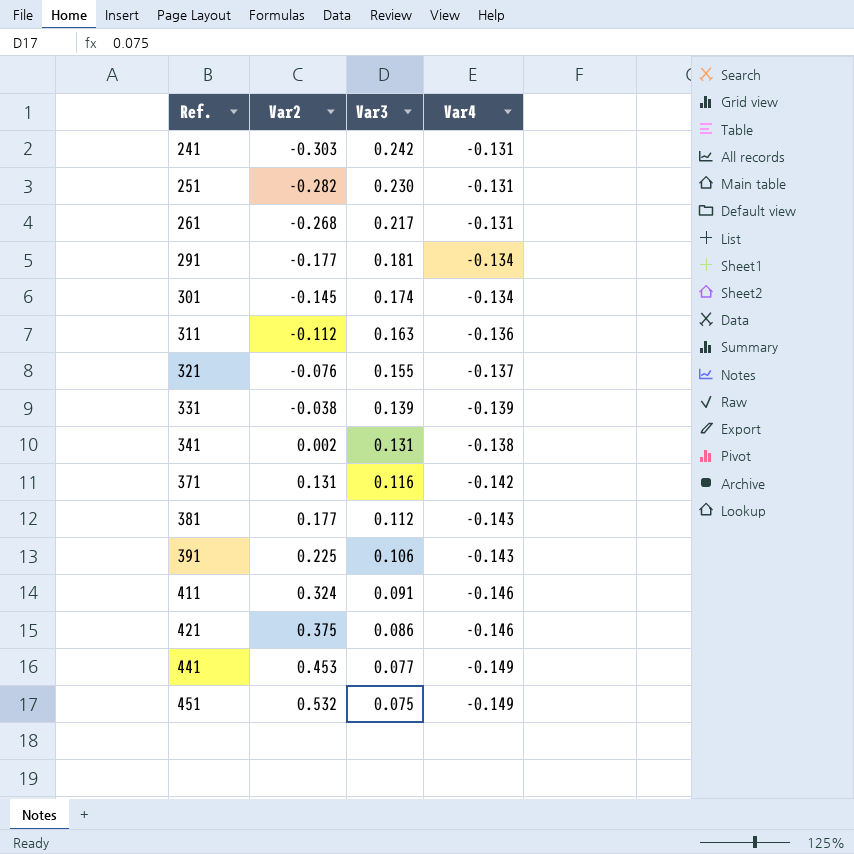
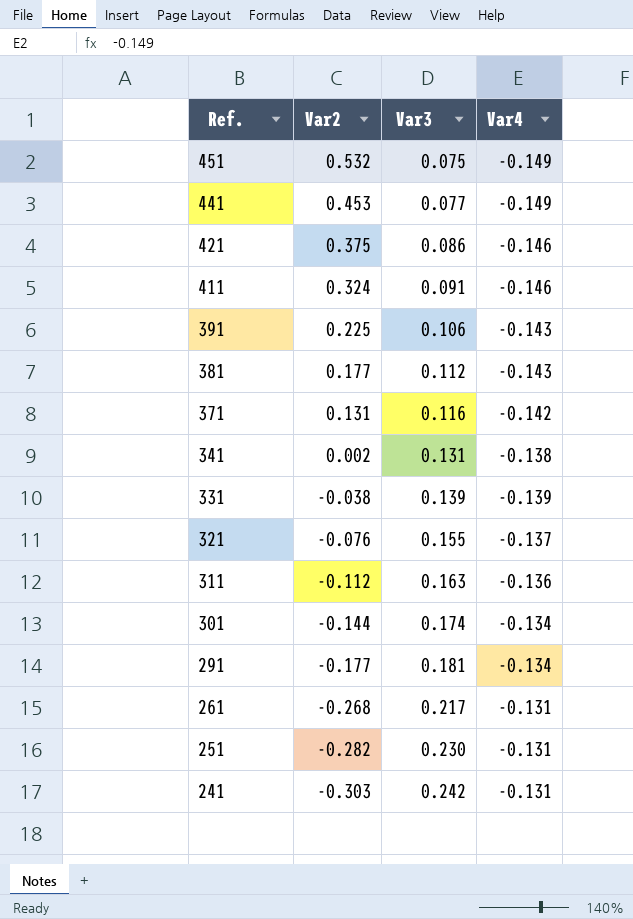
row order: Ref. ascending -> Ref. descending
301 | Var2: -0.145 -> -0.144

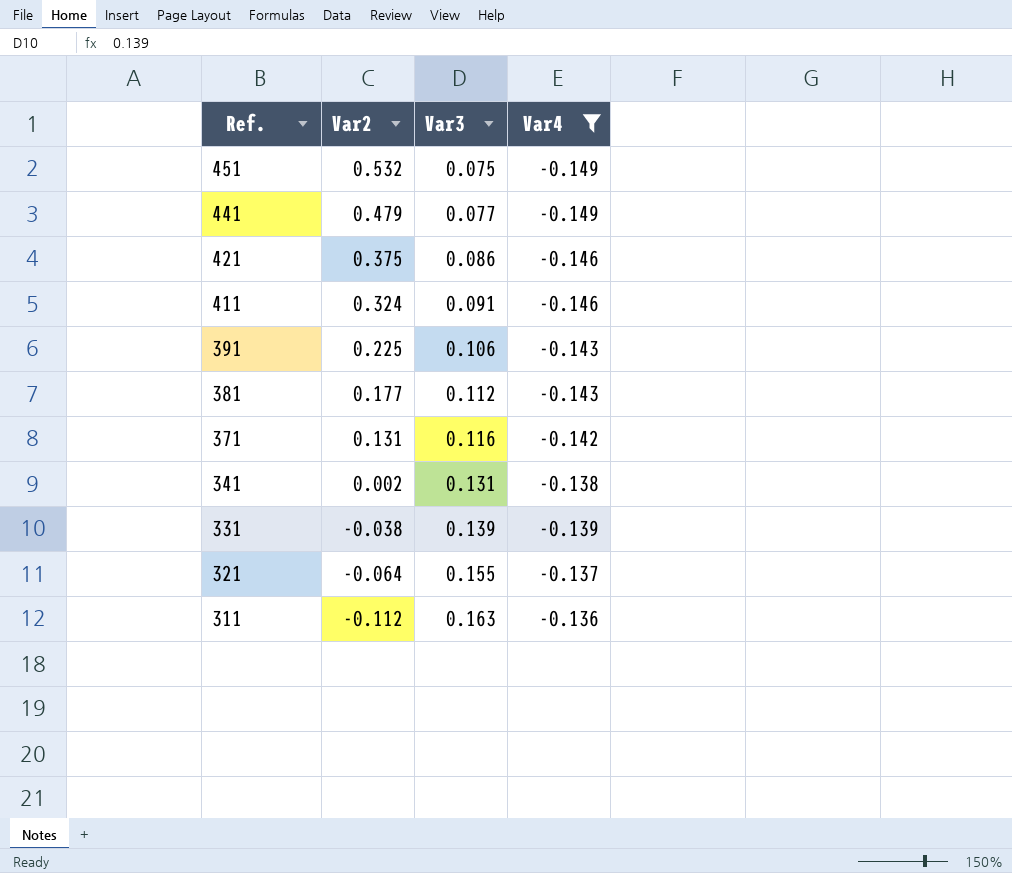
filter: none -> Var4 <= -0.136
441 | Var2: 0.453 -> 0.479
321 | Var2: -0.076 -> -0.064

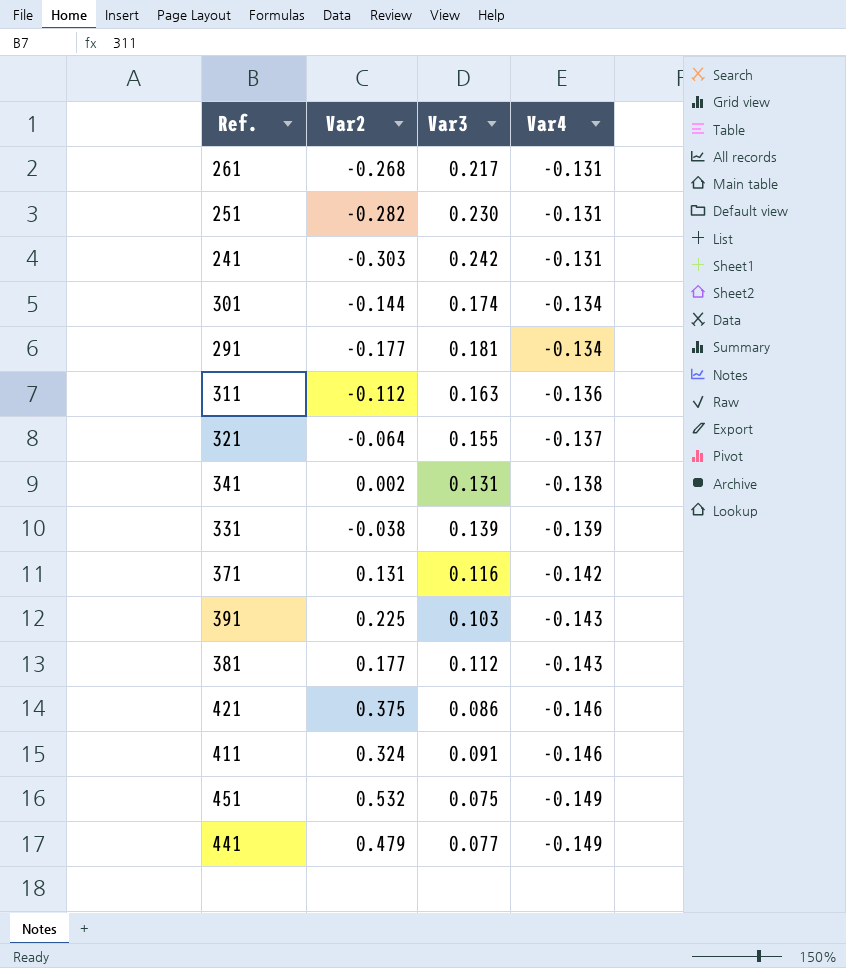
filter: Var4 <= -0.136 -> none
row order: Ref. descending -> Var4 descending
391 | Var3: 0.106 -> 0.103

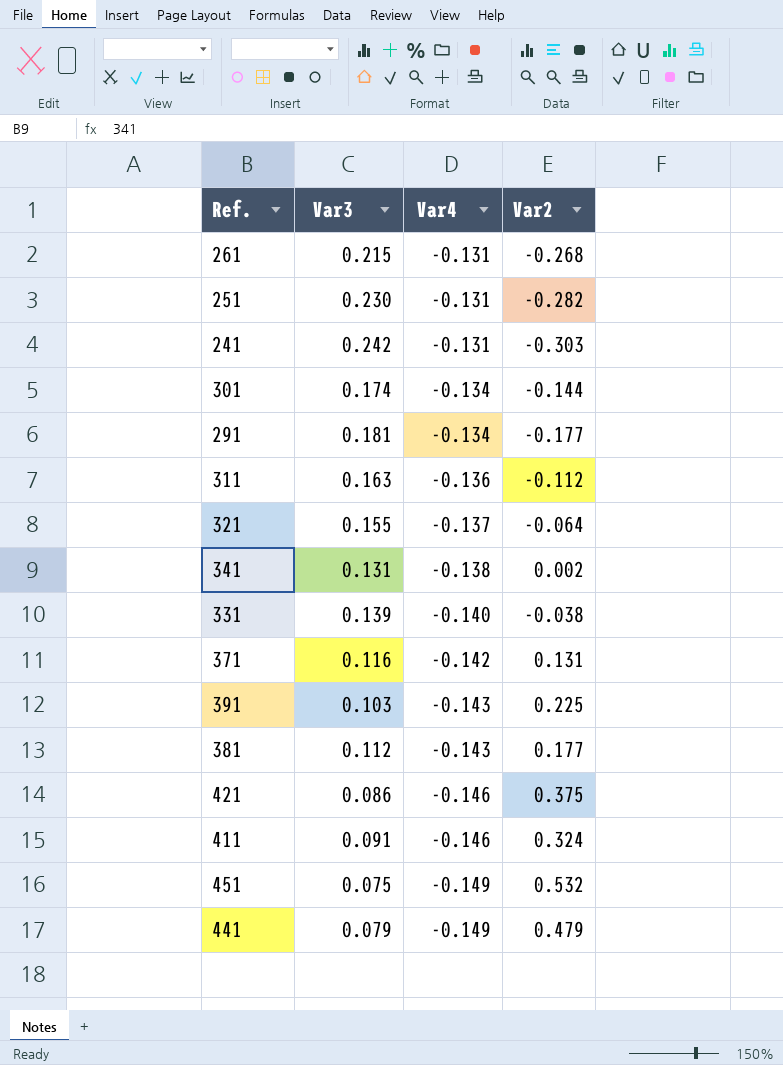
column Var2 | position: 2 -> 4
261 | Var3: 0.217 -> 0.215
331 | Var4: -0.139 -> -0.140
441 | Var3: 0.077 -> 0.079

